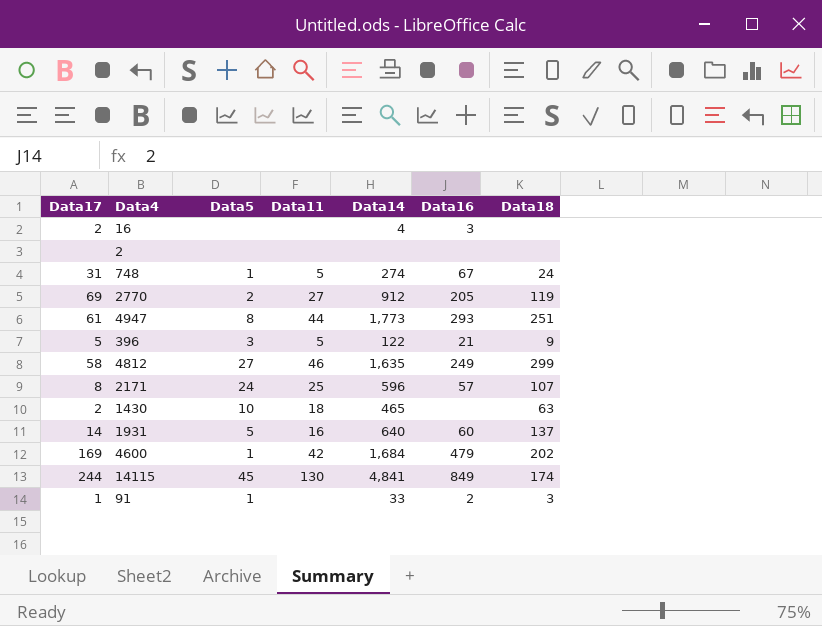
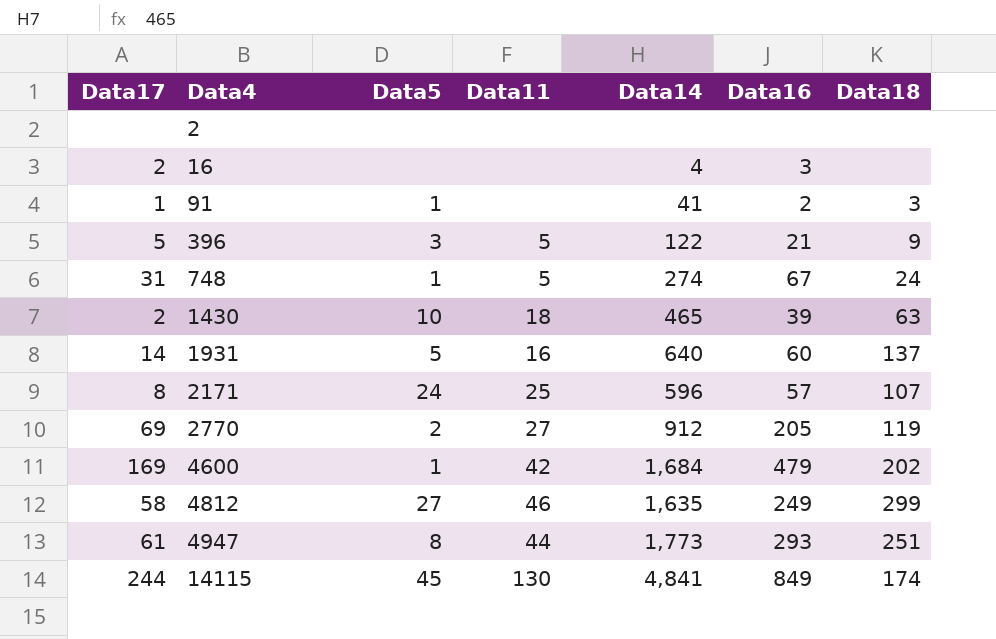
row order: none -> Data4 ascending
91 | Data14: 33 -> 41
1430 | Data16: none -> 39

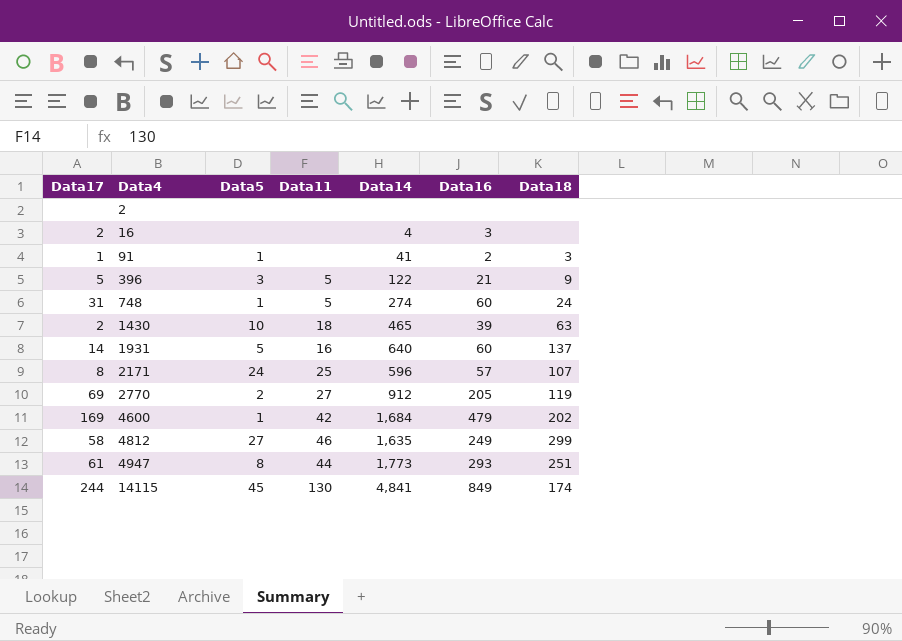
748 | Data16: 67 -> 60

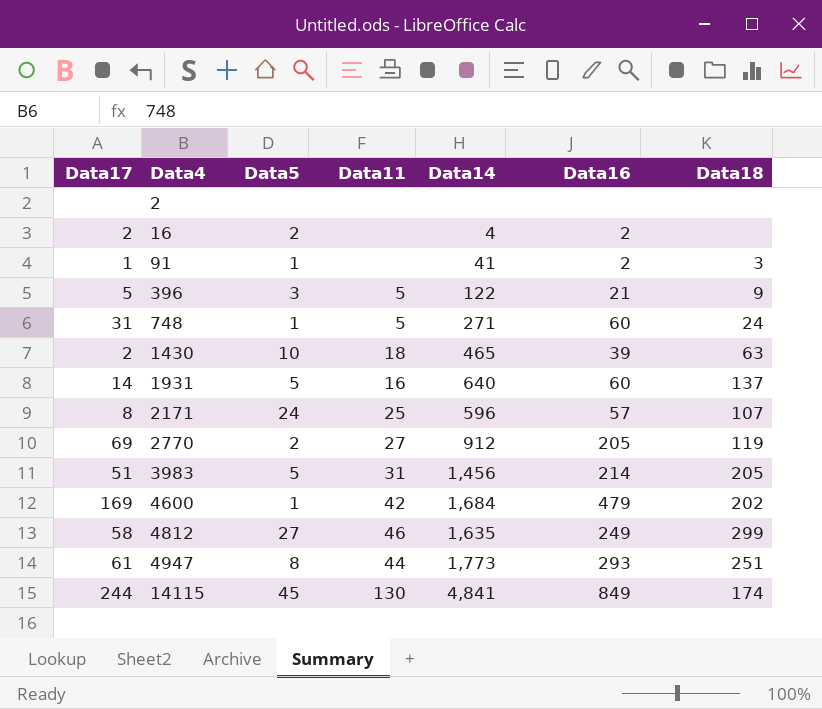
16 | Data5: none -> 2
16 | Data16: 3 -> 2
748 | Data14: 274 -> 271
row 3983: none -> 51 | 5 | 31 | 1,456 | 214 | 205

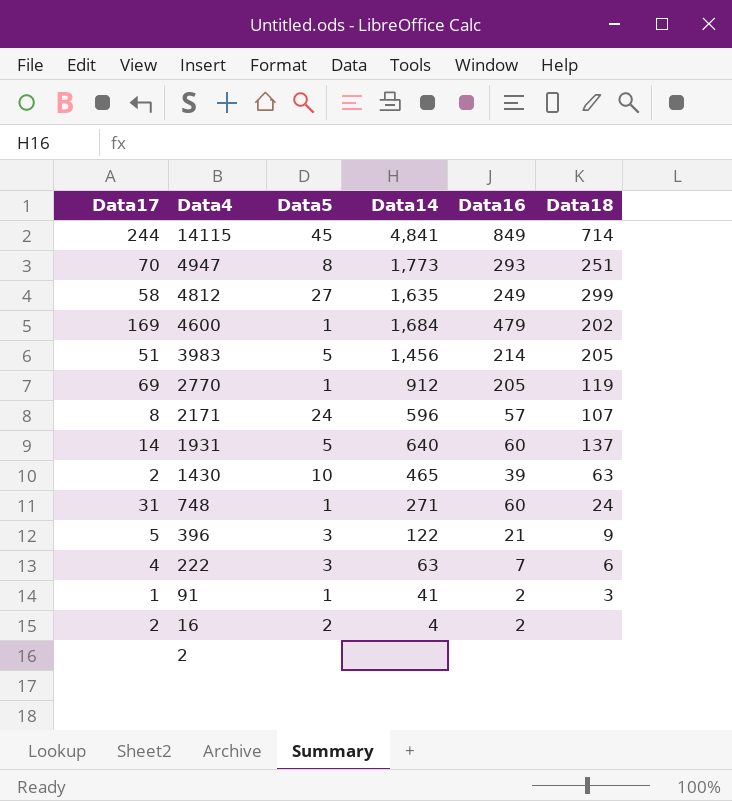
row order: Data4 ascending -> Data4 descending
column Data11 | position: 4 -> none
14115 | Data18: 174 -> 714
4947 | Data17: 61 -> 70
2770 | Data5: 2 -> 1
row 222: none -> 4 | 3 | 63 | 7 | 6

